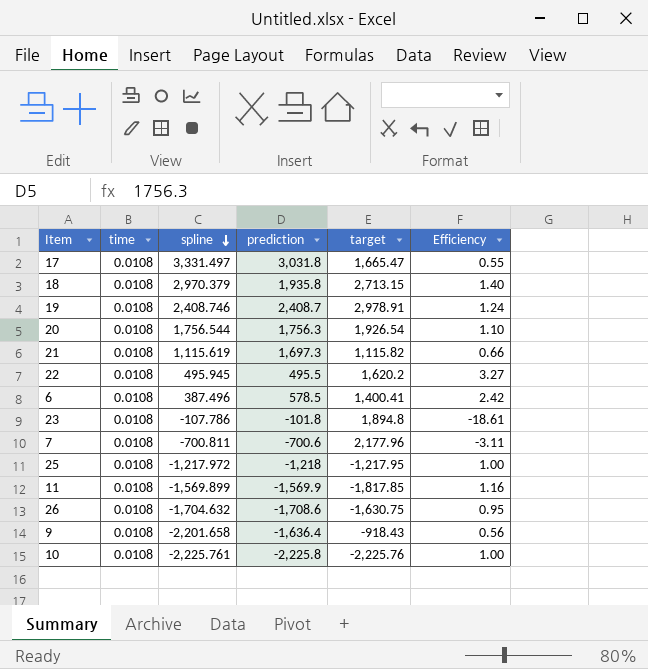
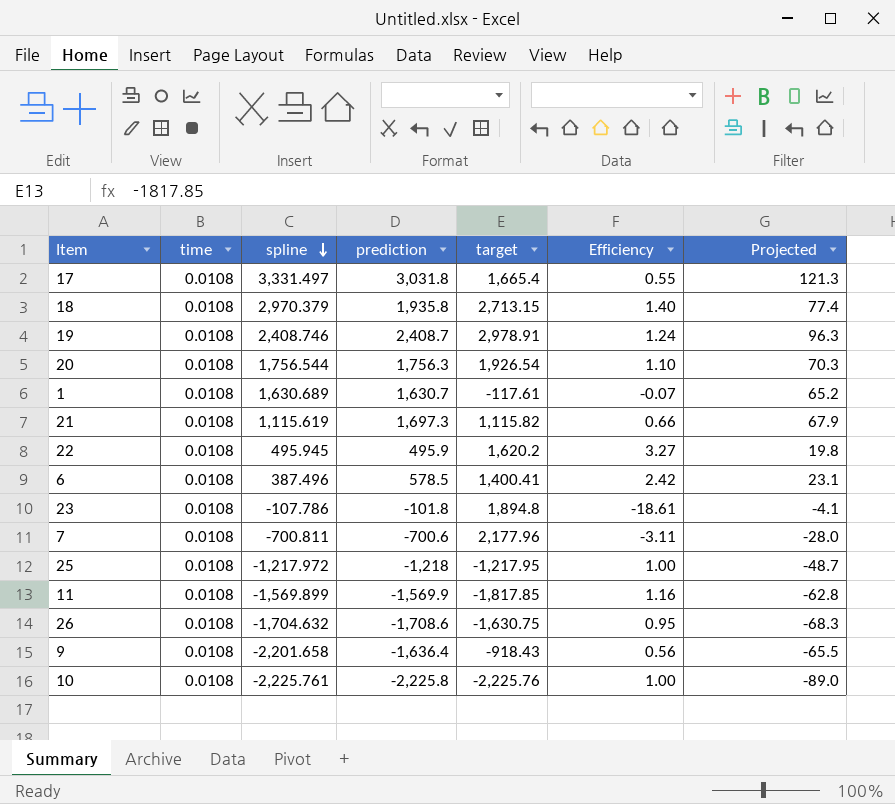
column Projected | formula: none -> [prediction] * 0.04
17 | target: 1,665.47 -> 1,665.4
row 1: none -> 0.0108 | 1,630.689 | 1,630.7 | -117.61 | -0.07 | 65.2
22 | prediction: 495.5 -> 495.9

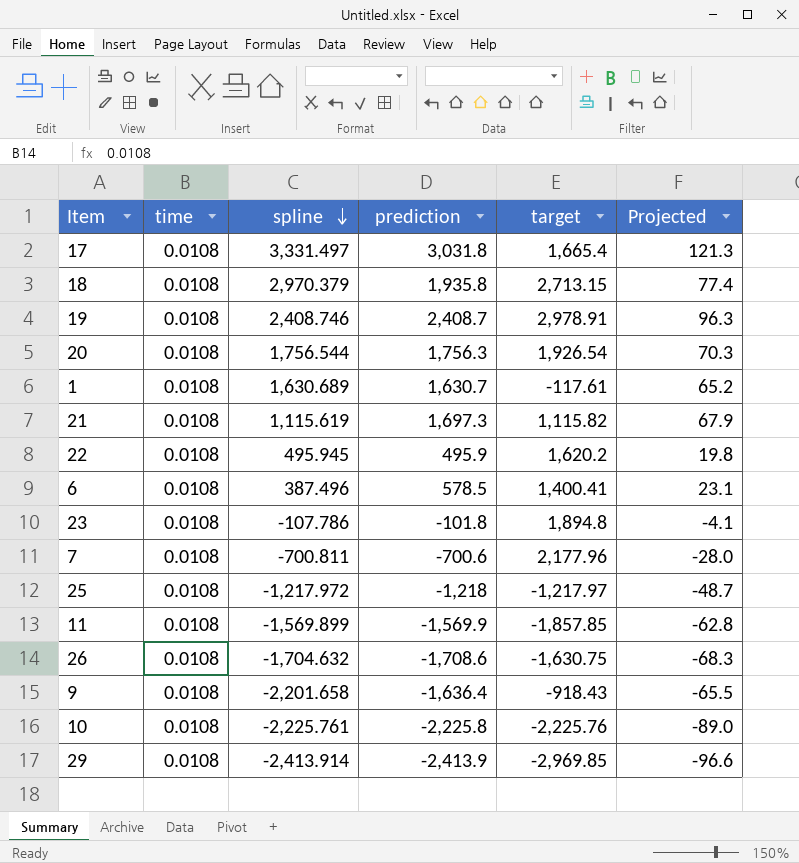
column Efficiency | formula: [target] / [prediction] -> none
25 | target: -1,217.95 -> -1,217.97
11 | target: -1,817.85 -> -1,857.85
row 29: none -> 0.0108 | -2,413.914 | -2,413.9 | -2,969.85 | -96.6

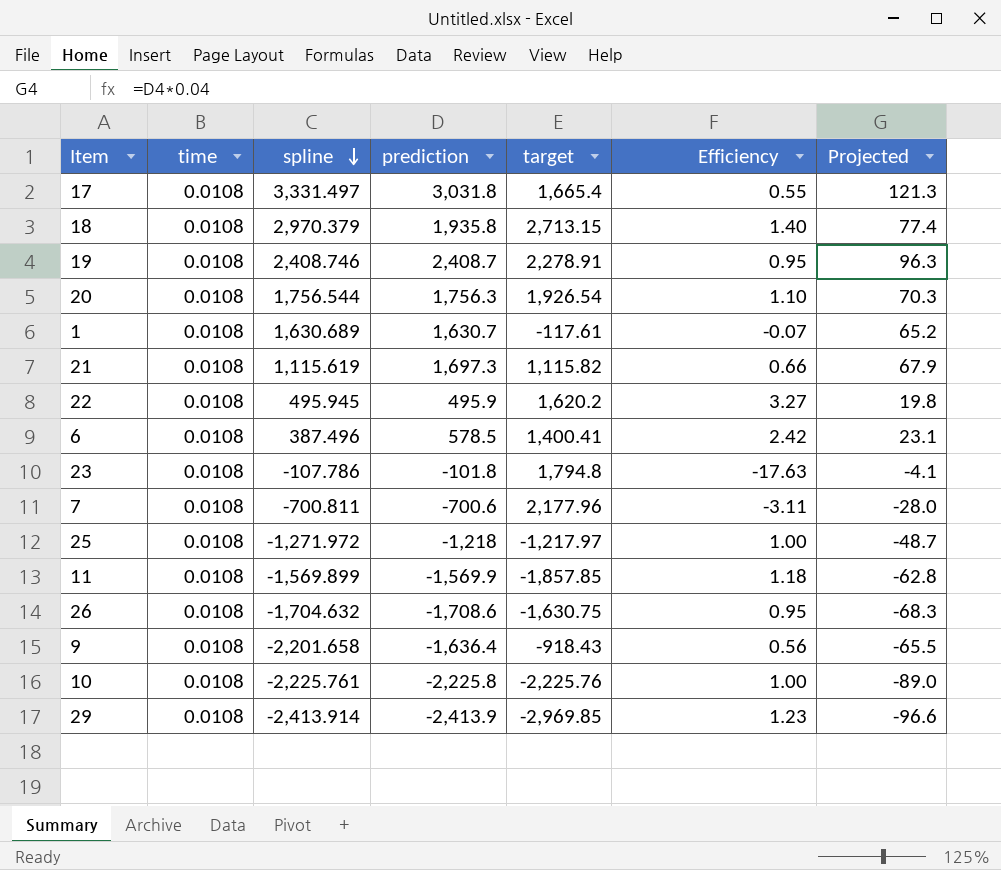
column Efficiency | formula: none -> [target] / [prediction]
19 | target: 2,978.91 -> 2,278.91
23 | target: 1,894.8 -> 1,794.8
25 | spline: -1,217.972 -> -1,271.972

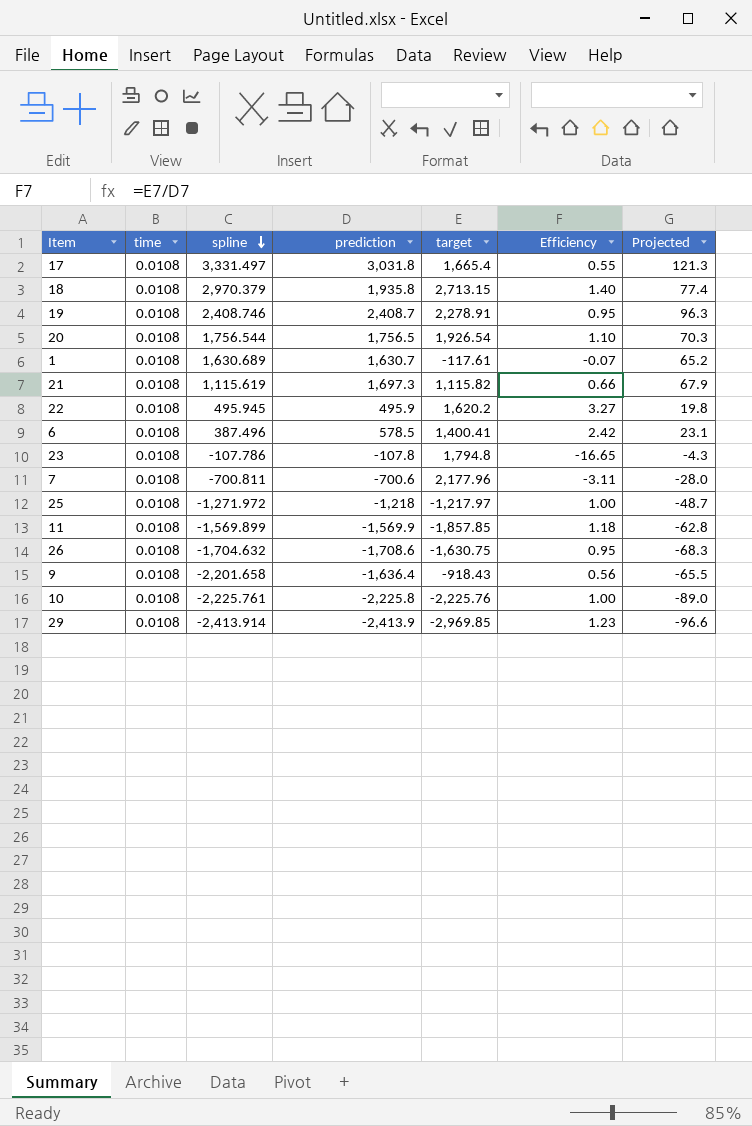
20 | prediction: 1,756.3 -> 1,756.5
23 | prediction: -101.8 -> -107.8
23 | Efficiency: -17.63 -> -16.65
23 | Projected: -4.1 -> -4.3

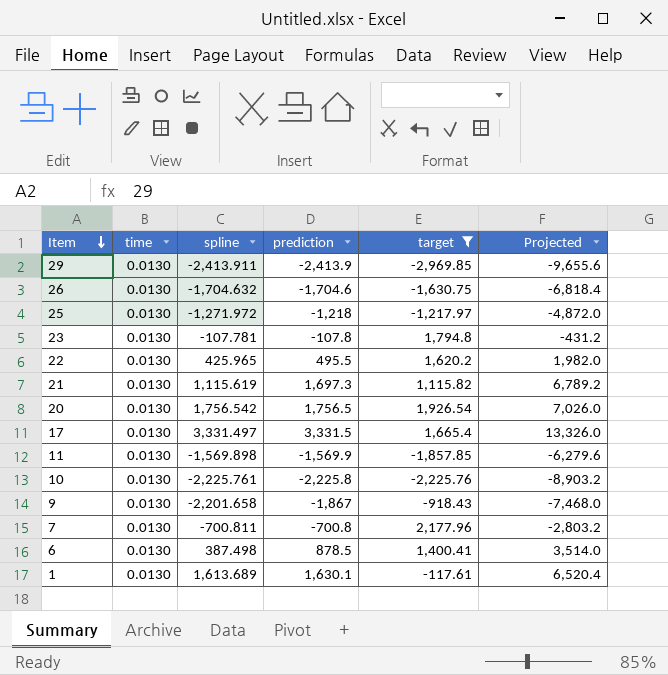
filter: none -> target <= 2,177.96
row order: spline descending -> Item descending
column Efficiency | formula: [target] / [prediction] -> none
column Projected | formula: [prediction] * 0.04 -> [prediction] * 4
29 | time: 0.0108 -> 0.0130
29 | spline: -2,413.914 -> -2,413.911
26 | time: 0.0108 -> 0.0130
26 | prediction: -1,708.6 -> -1,704.6
25 | time: 0.0108 -> 0.0130
23 | time: 0.0108 -> 0.0130
23 | spline: -107.786 -> -107.781
22 | time: 0.0108 -> 0.0130
22 | spline: 495.945 -> 425.965
22 | prediction: 495.9 -> 495.5
21 | time: 0.0108 -> 0.0130
20 | time: 0.0108 -> 0.0130
20 | spline: 1,756.544 -> 1,756.542
17 | time: 0.0108 -> 0.0130
17 | prediction: 3,031.8 -> 3,331.5
11 | time: 0.0108 -> 0.0130
11 | spline: -1,569.899 -> -1,569.898
10 | time: 0.0108 -> 0.0130
9 | time: 0.0108 -> 0.0130
9 | prediction: -1,636.4 -> -1,867
7 | time: 0.0108 -> 0.0130
7 | prediction: -700.6 -> -700.8
6 | time: 0.0108 -> 0.0130
6 | spline: 387.496 -> 387.498
6 | prediction: 578.5 -> 878.5
1 | time: 0.0108 -> 0.0130
1 | spline: 1,630.689 -> 1,613.689
1 | prediction: 1,630.7 -> 1,630.1

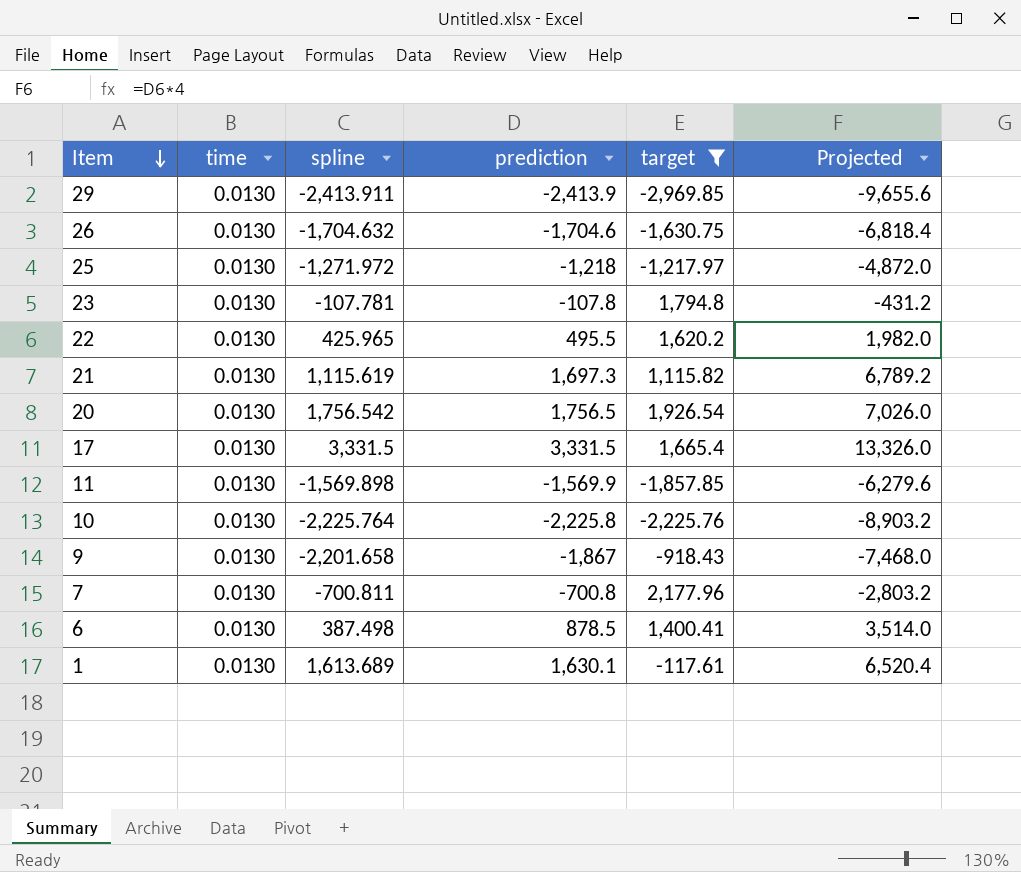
17 | spline: 3,331.497 -> 3,331.5
10 | spline: -2,225.761 -> -2,225.764

